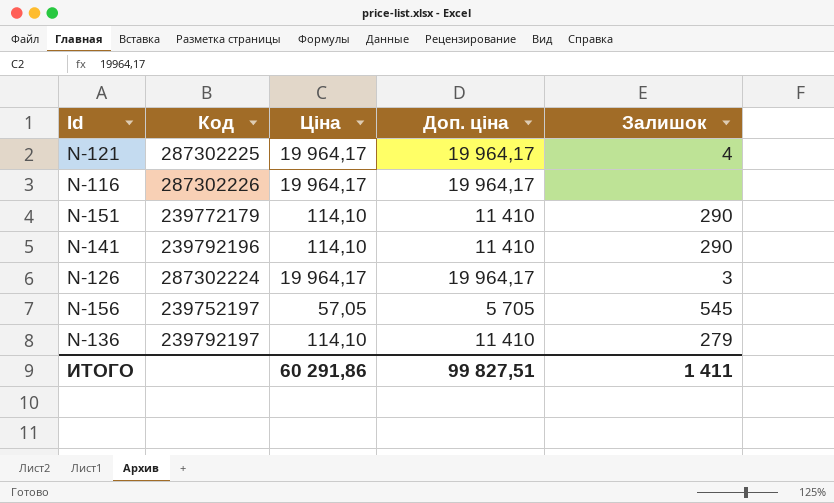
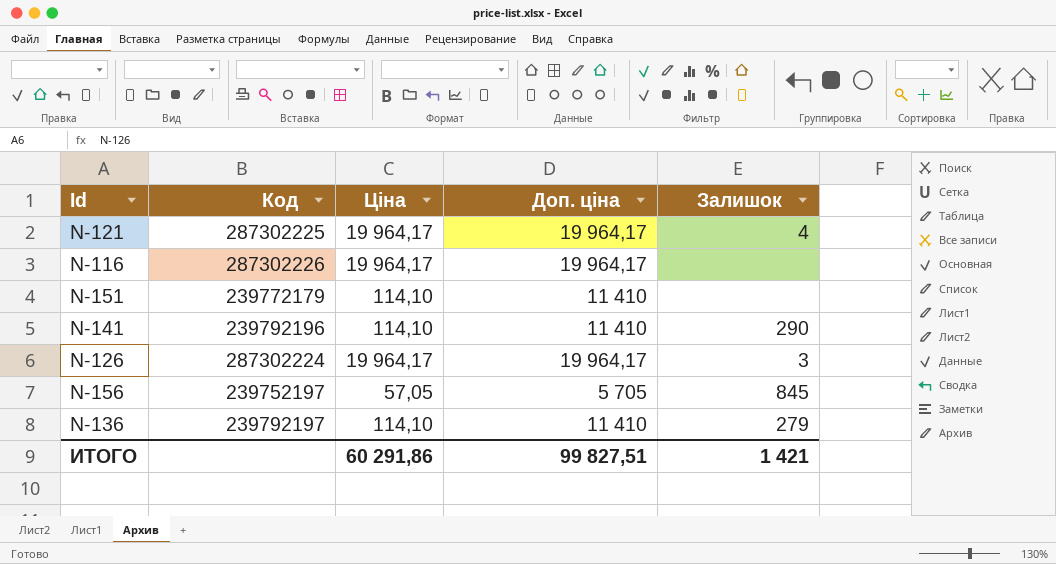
N-151 | Залишок: 290 -> none
N-156 | Залишок: 545 -> 845
ИТОГО | Залишок: 1 411 -> 1 421

